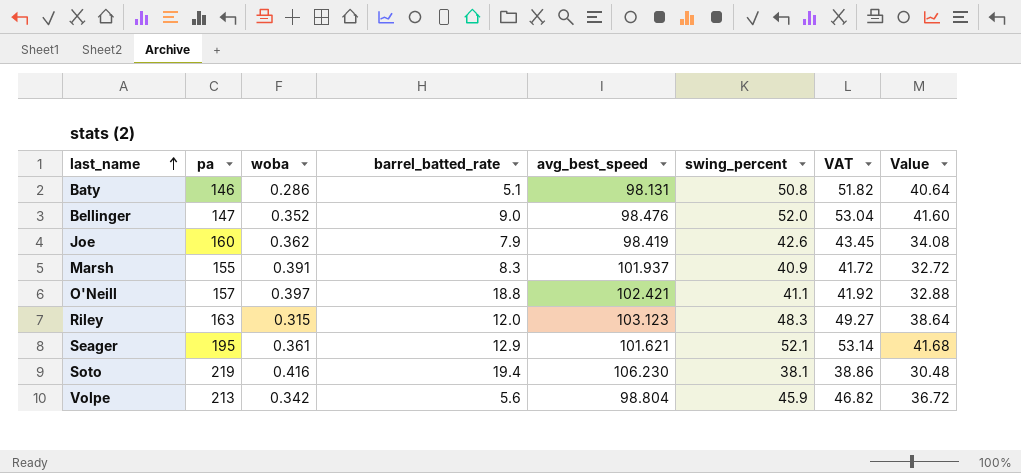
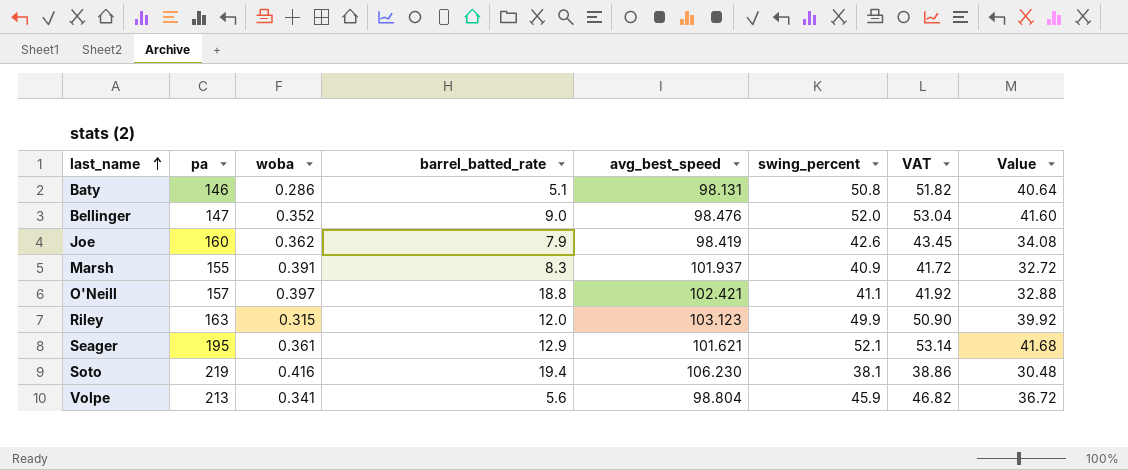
Riley | swing_percent: 48.3 -> 49.9
Riley | VAT: 49.27 -> 50.90
Riley | Value: 38.64 -> 39.92
Volpe | woba: 0.342 -> 0.341

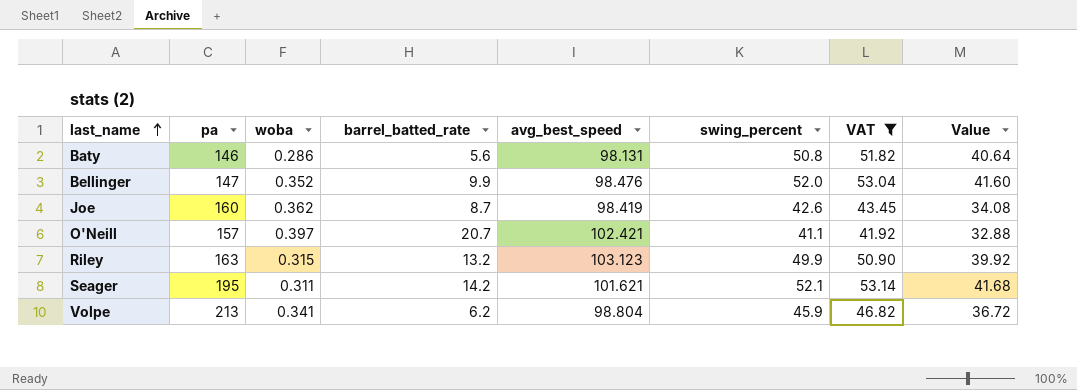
filter: none -> VAT >= 41.92
Baty | barrel_batted_rate: 5.1 -> 5.6
Bellinger | barrel_batted_rate: 9.0 -> 9.9
Joe | barrel_batted_rate: 7.9 -> 8.7
O'Neill | barrel_batted_rate: 18.8 -> 20.7
Riley | barrel_batted_rate: 12.0 -> 13.2
Seager | woba: 0.361 -> 0.311
Seager | barrel_batted_rate: 12.9 -> 14.2
Volpe | barrel_batted_rate: 5.6 -> 6.2

